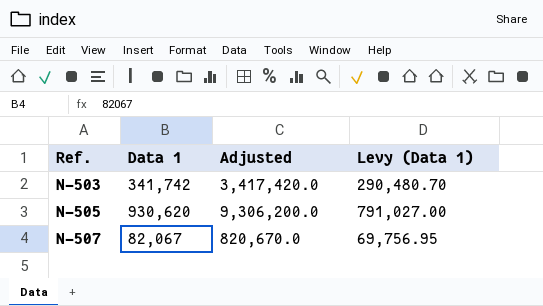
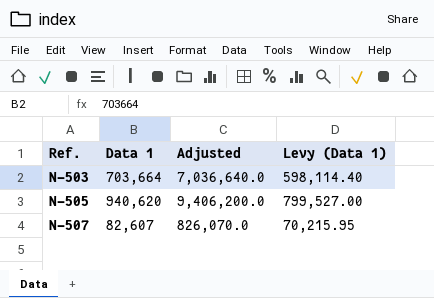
N-503 | Data 1: 341,742 -> 703,664
N-503 | Adjusted: 3,417,420.0 -> 7,036,640.0
N-503 | Levy (Data 1): 290,480.70 -> 598,114.40
N-505 | Data 1: 930,620 -> 940,620
N-505 | Adjusted: 9,306,200.0 -> 9,406,200.0
N-505 | Levy (Data 1): 791,027.00 -> 799,527.00
N-507 | Data 1: 82,067 -> 82,607
N-507 | Adjusted: 820,670.0 -> 826,070.0
N-507 | Levy (Data 1): 69,756.95 -> 70,215.95

